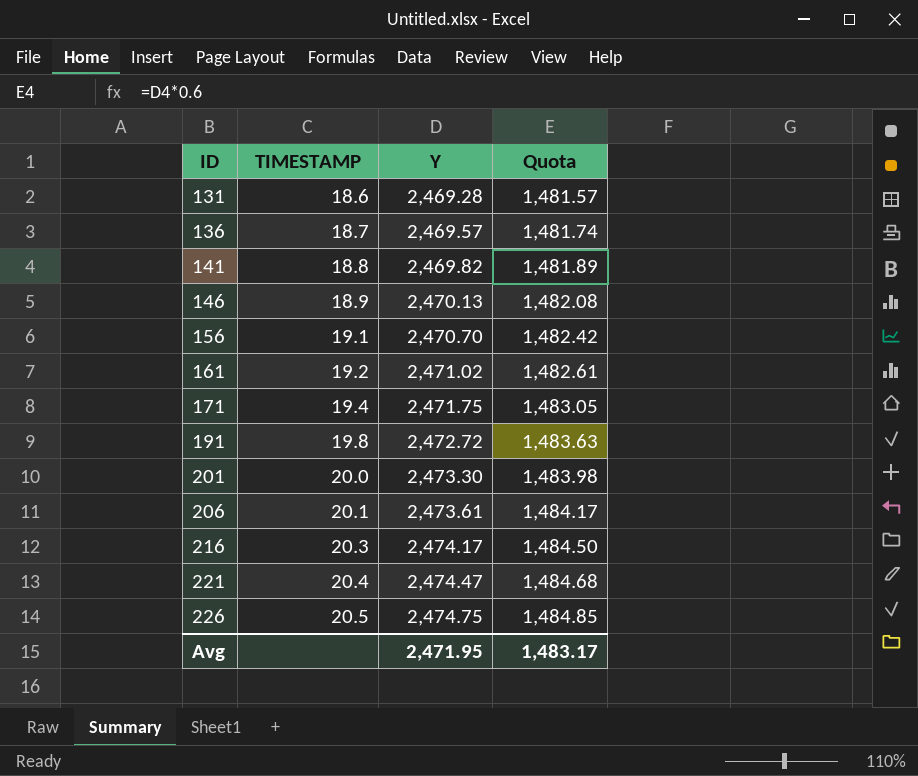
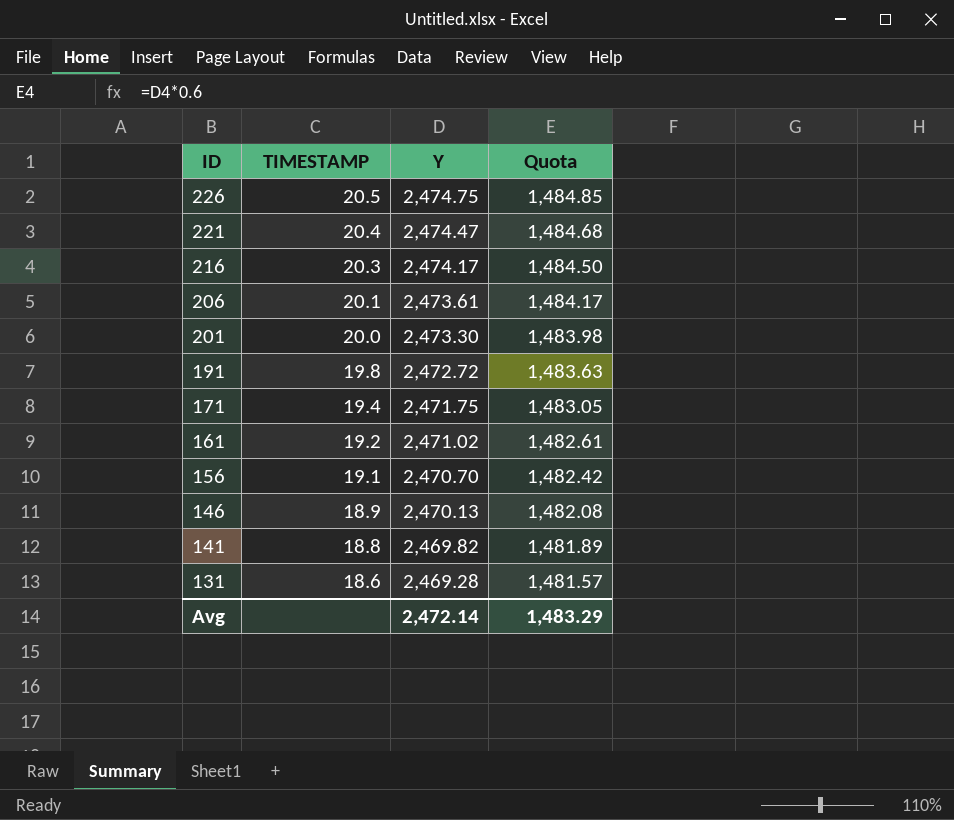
row order: ID ascending -> ID descending
row 136: 18.7 | 2,469.57 | 1,481.74 -> none
Avg | Y: 2,471.95 -> 2,472.14
Avg | Quota: 1,483.17 -> 1,483.29

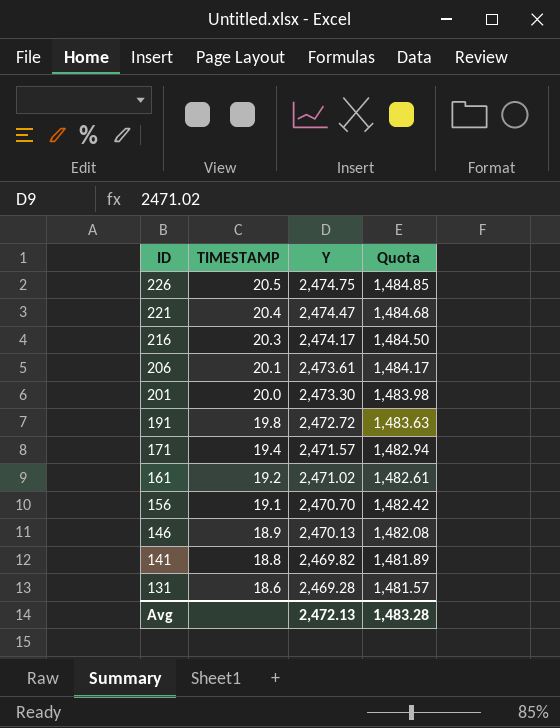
171 | Y: 2,471.75 -> 2,471.57
171 | Quota: 1,483.05 -> 1,482.94
Avg | Y: 2,472.14 -> 2,472.13
Avg | Quota: 1,483.29 -> 1,483.28

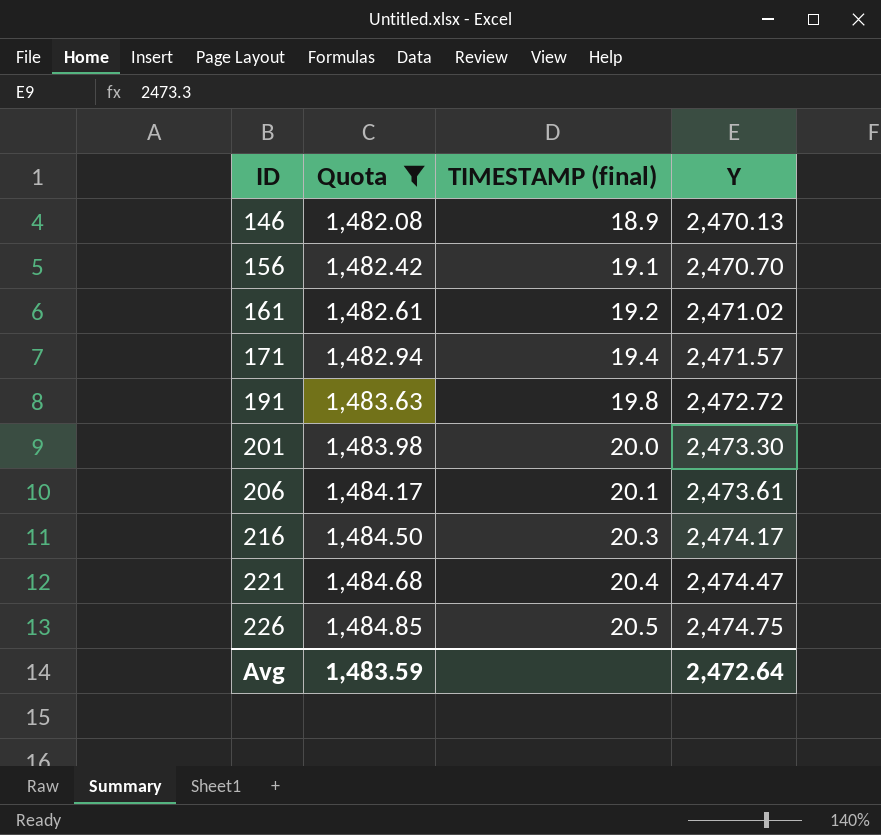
filter: none -> Quota >= 1,482.08
row order: ID descending -> ID ascending
column Quota | position: 4 -> 2
column name: TIMESTAMP -> TIMESTAMP (final)
Avg | Quota: 1,483.28 -> 1,483.59
Avg | Y: 2,472.13 -> 2,472.64

